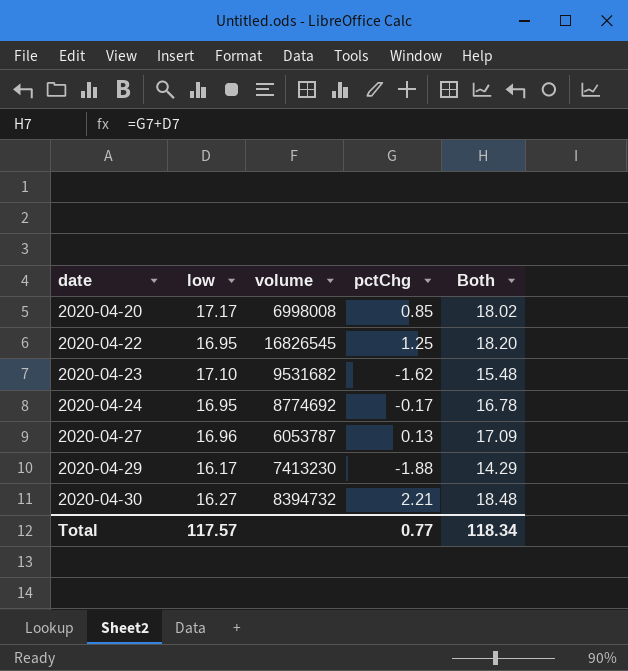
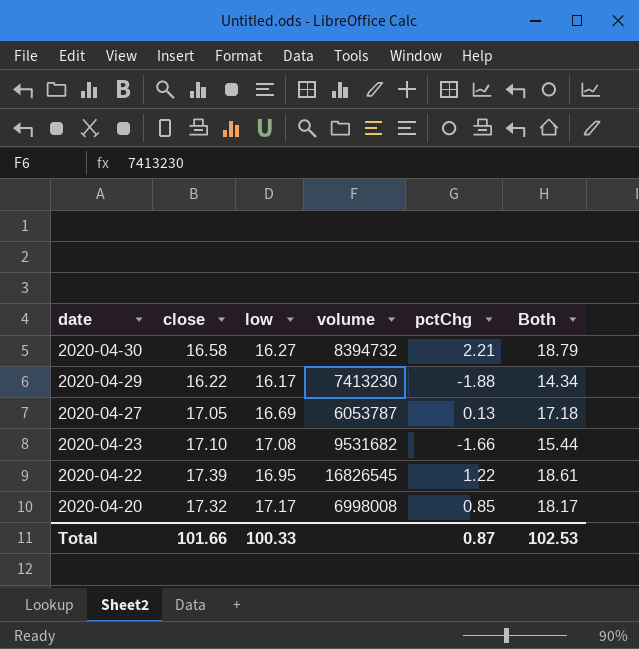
row order: date ascending -> date descending
column close | position: none -> 2
column Both | formula: [low] + [pctChg] -> [close] + [pctChg]
row 2020-04-24: 16.95 | 8774692 | -0.17 | 16.78 -> none
2020-04-27 | low: 16.96 -> 16.69
2020-04-23 | low: 17.10 -> 17.08
2020-04-23 | pctChg: -1.62 -> -1.66
2020-04-22 | pctChg: 1.25 -> 1.22
Total | low: 117.57 -> 100.33
Total | pctChg: 0.77 -> 0.87
Total | Both: 118.34 -> 102.53

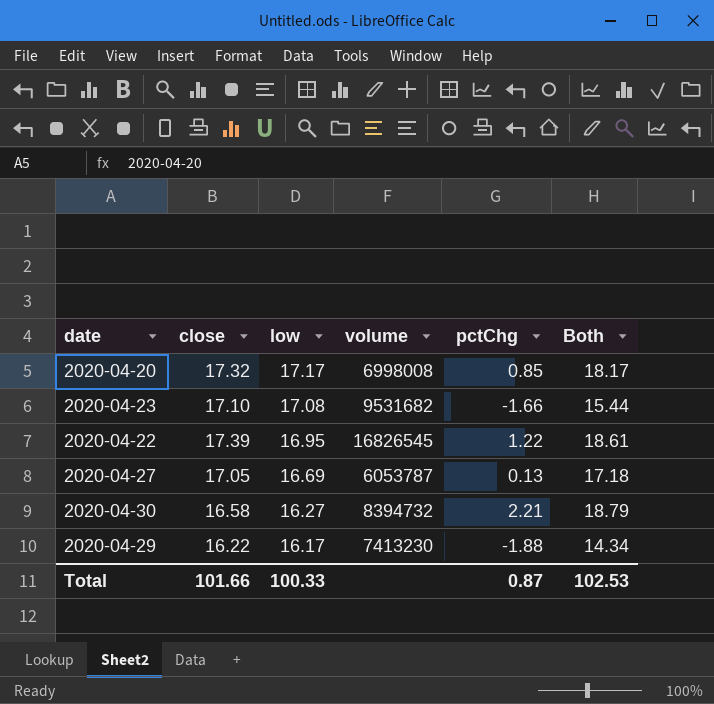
row order: date descending -> low descending

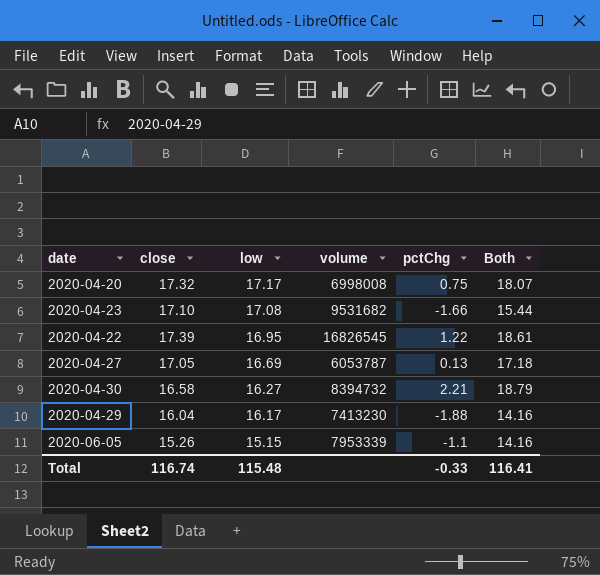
2020-04-20 | pctChg: 0.85 -> 0.75
2020-04-20 | Both: 18.17 -> 18.07
2020-04-29 | close: 16.22 -> 16.04
2020-04-29 | Both: 14.34 -> 14.16
row 2020-06-05: none -> 15.26 | 15.15 | 7953339 | -1.1 | 14.16
Total | close: 101.66 -> 116.74
Total | low: 100.33 -> 115.48
Total | pctChg: 0.87 -> -0.33
Total | Both: 102.53 -> 116.41

